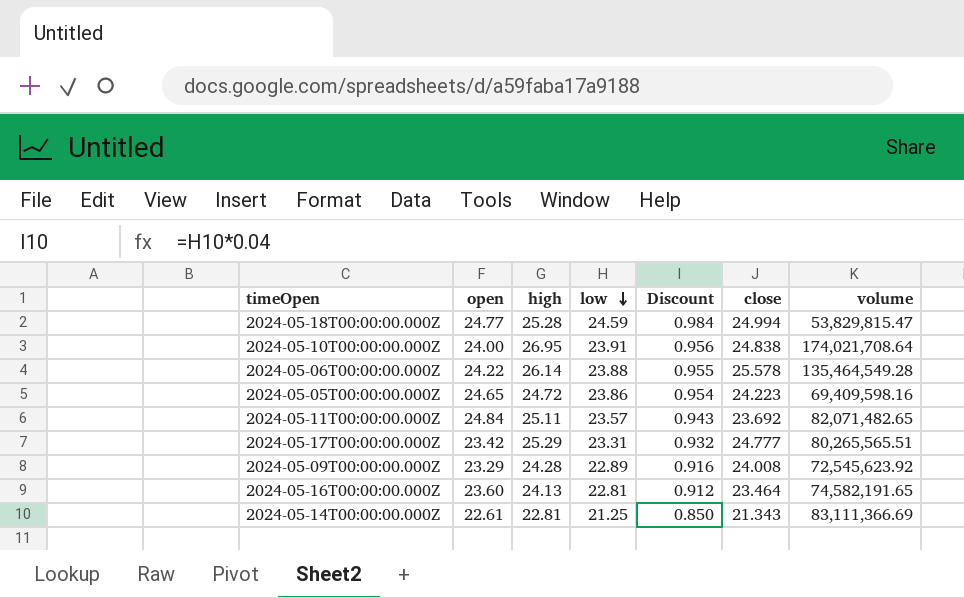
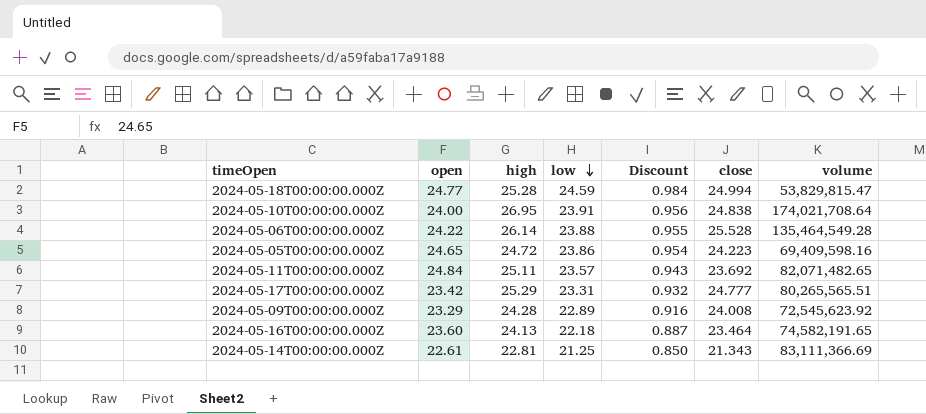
2024-05-06T00:00:00.000Z | close: 25.578 -> 25.528
2024-05-16T00:00:00.000Z | low: 22.81 -> 22.18
2024-05-16T00:00:00.000Z | Discount: 0.912 -> 0.887

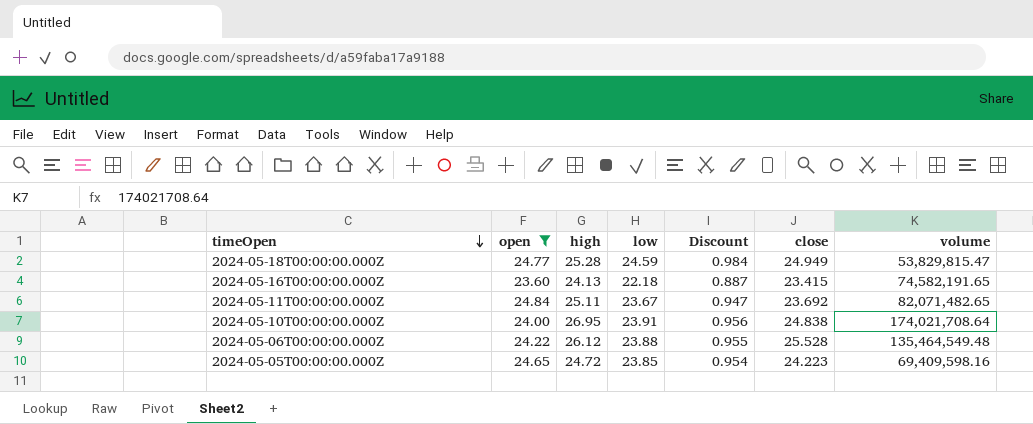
filter: none -> open >= 23.60
row order: low descending -> timeOpen descending
2024-05-18T00:00:00.000Z | close: 24.994 -> 24.949
2024-05-16T00:00:00.000Z | close: 23.464 -> 23.415
2024-05-11T00:00:00.000Z | low: 23.57 -> 23.67
2024-05-11T00:00:00.000Z | Discount: 0.943 -> 0.947
2024-05-06T00:00:00.000Z | high: 26.14 -> 26.12
2024-05-06T00:00:00.000Z | volume: 135,464,549.28 -> 135,464,549.48
2024-05-05T00:00:00.000Z | low: 23.86 -> 23.85

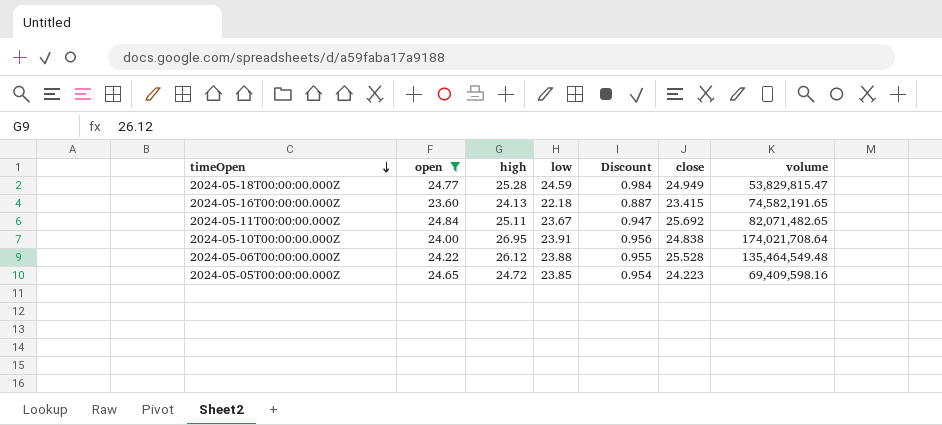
2024-05-11T00:00:00.000Z | close: 23.692 -> 25.692

